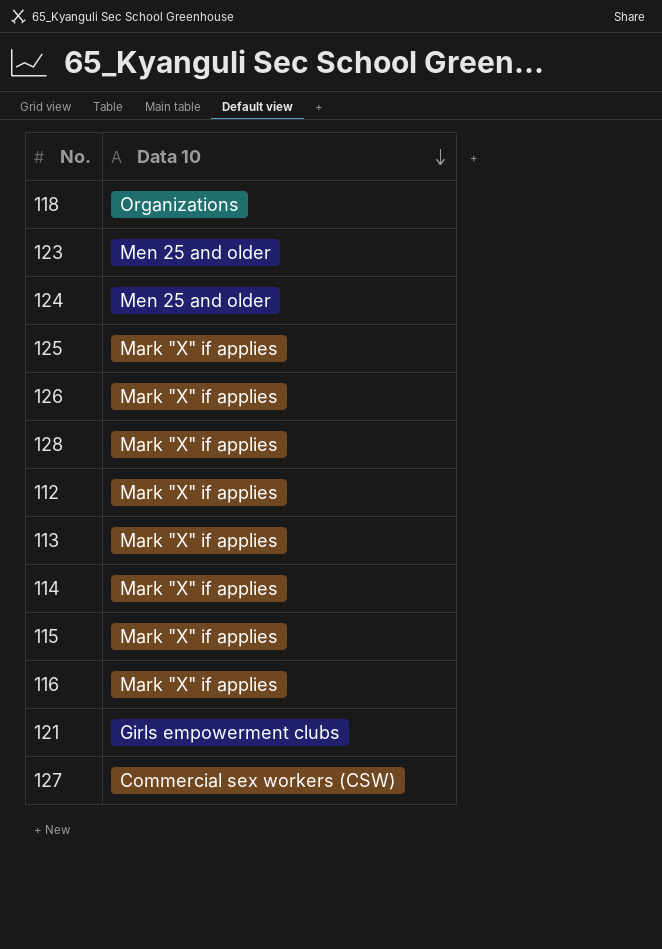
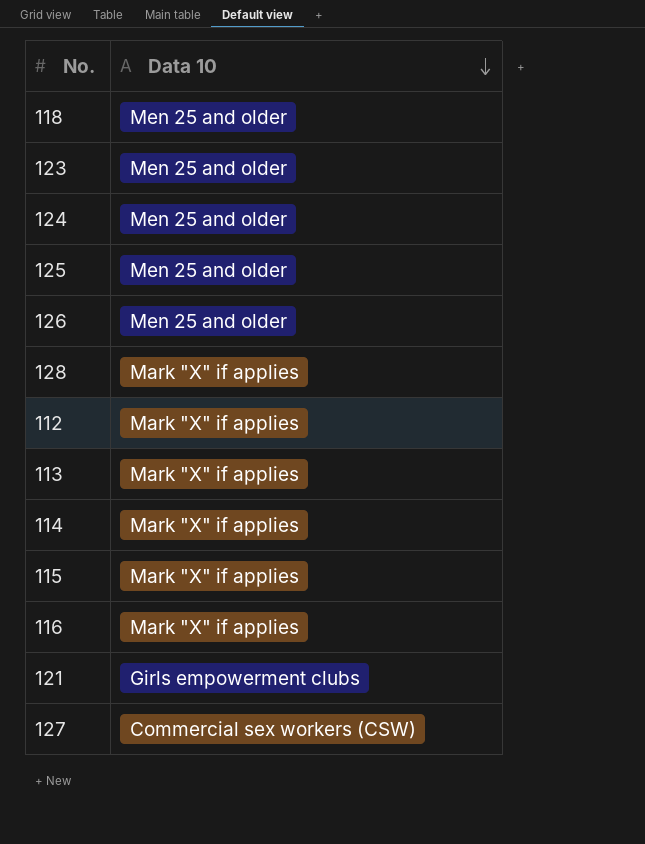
118 | Data 10: Organizations -> Men 25 and older
125 | Data 10: Mark "X" if applies -> Men 25 and older
126 | Data 10: Mark "X" if applies -> Men 25 and older

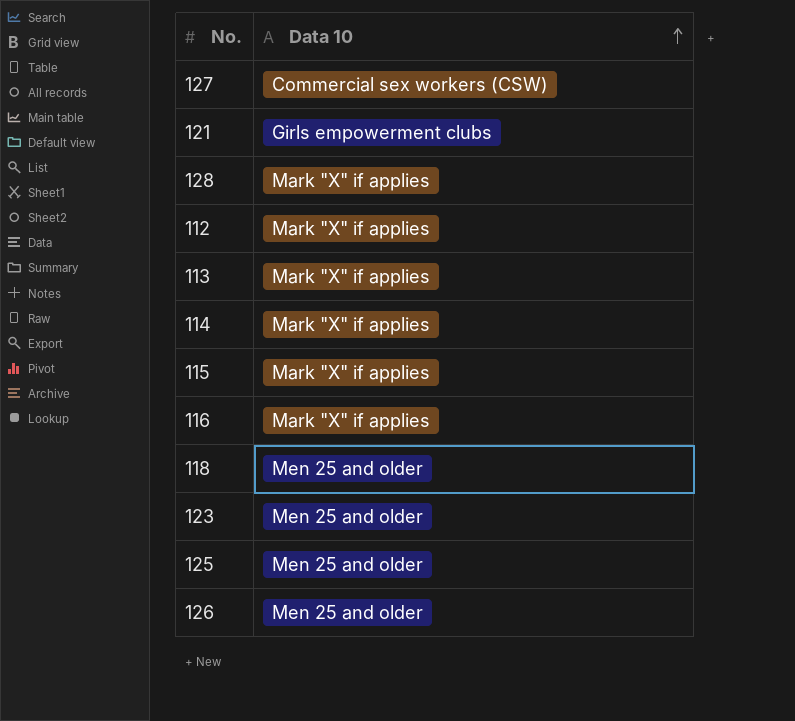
row order: Data 10 descending -> Data 10 ascending
row 124: Men 25 and older -> none

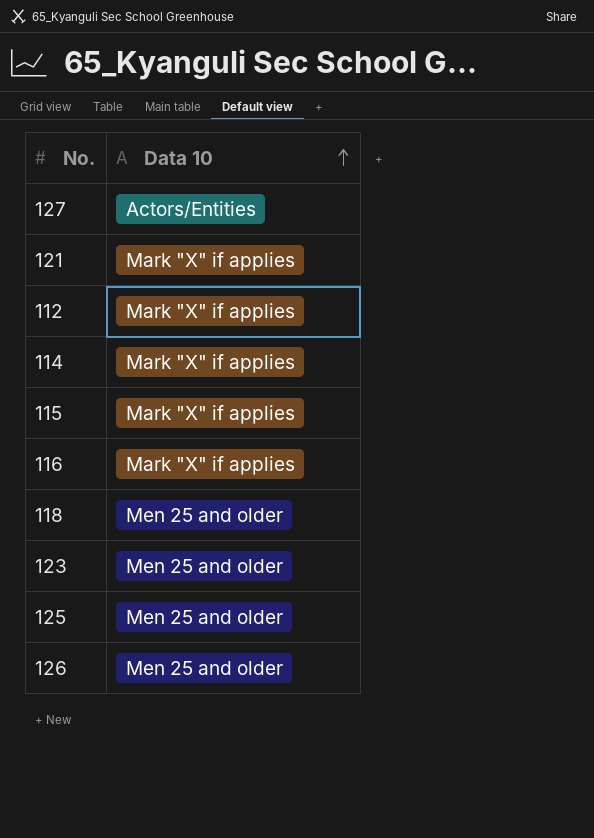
row 128: Mark "X" if applies -> none
row 113: Mark "X" if applies -> none
127 | Data 10: Commercial sex workers (CSW) -> Actors/Entities
121 | Data 10: Girls empowerment clubs -> Mark "X" if applies

